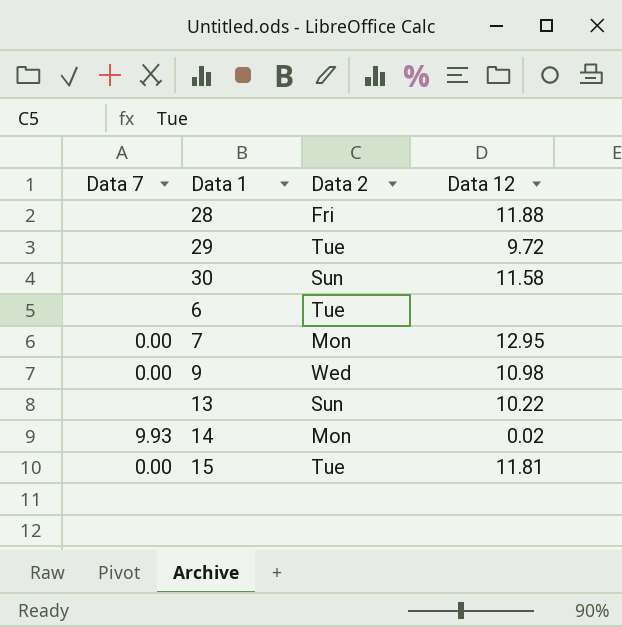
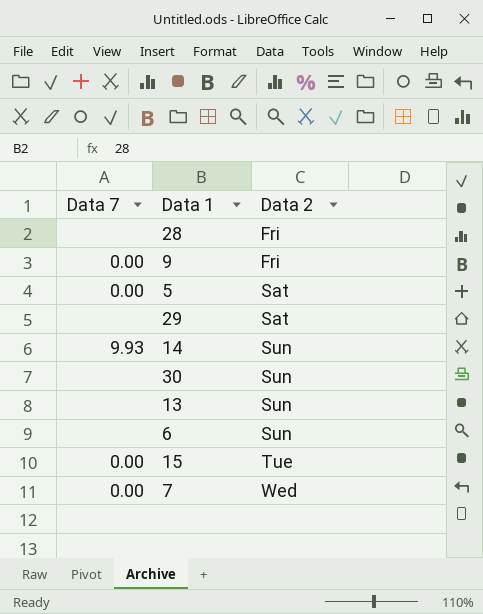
row order: none -> Data 2 ascending
column Data 12 | position: 4 -> none
9 | Data 2: Wed -> Fri
row 5: none -> 0.00 | Sat
29 | Data 2: Tue -> Sat
14 | Data 2: Mon -> Sun
6 | Data 2: Tue -> Sun
7 | Data 2: Mon -> Wed

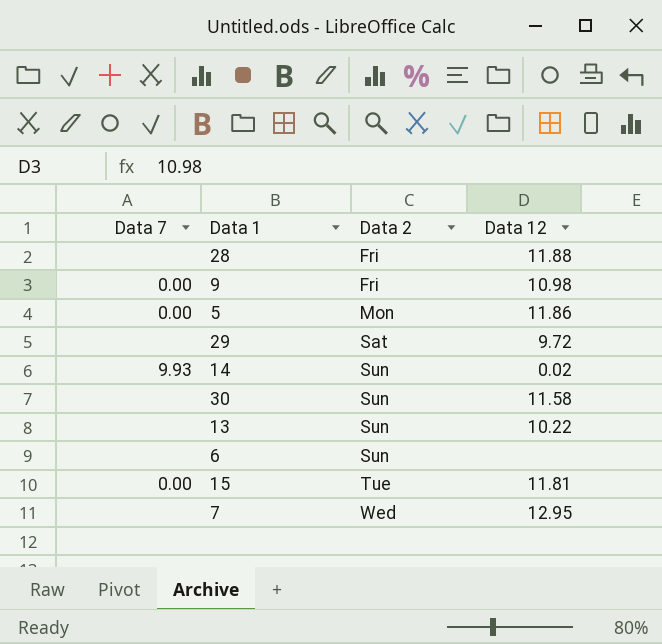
column Data 12 | position: none -> 4
5 | Data 2: Sat -> Mon
7 | Data 7: 0.00 -> none

